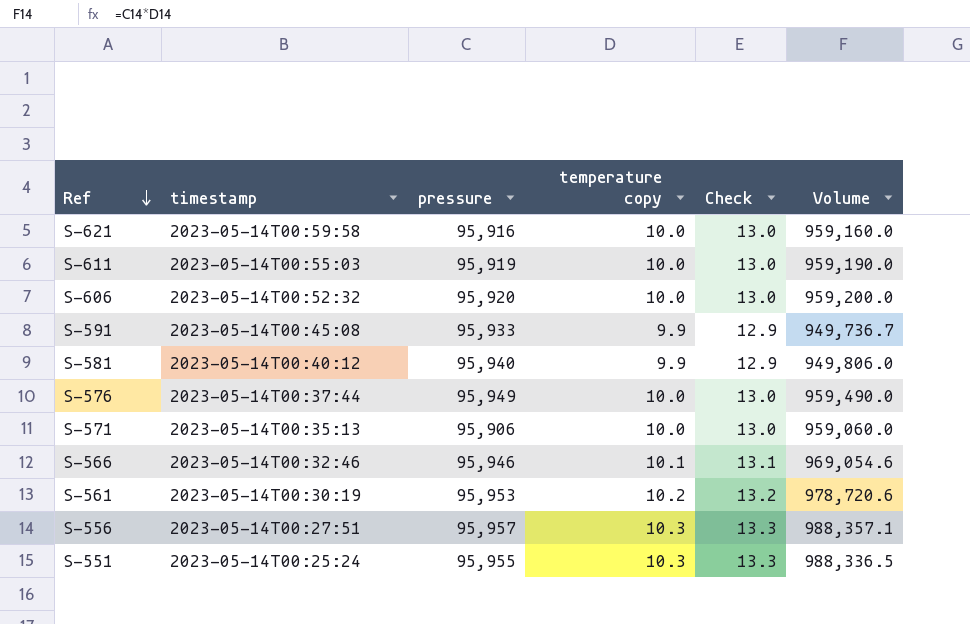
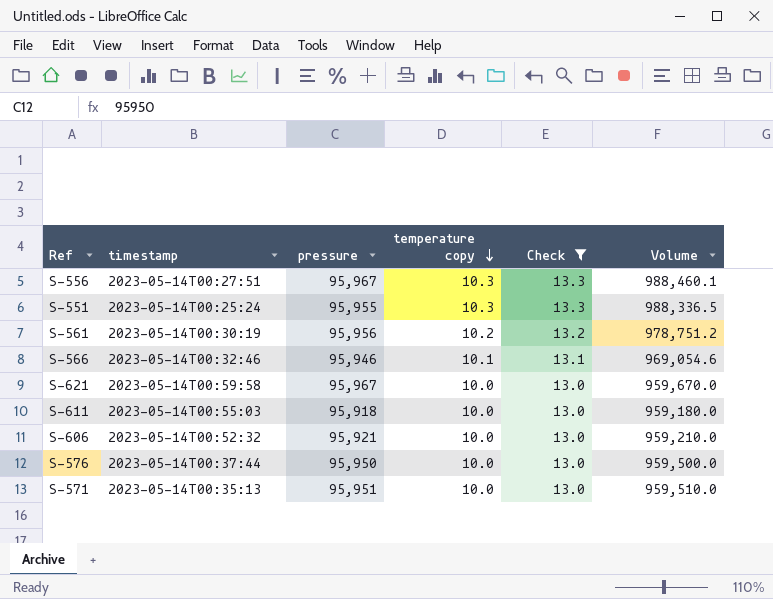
filter: none -> Check != 12.9
row order: Ref descending -> temperature copy descending
S-556 | pressure: 95,957 -> 95,967
S-556 | Volume: 988,357.1 -> 988,460.1
S-561 | pressure: 95,953 -> 95,956
S-561 | Volume: 978,720.6 -> 978,751.2
S-621 | pressure: 95,916 -> 95,967
S-621 | Volume: 959,160.0 -> 959,670.0
S-611 | pressure: 95,919 -> 95,918
S-611 | Volume: 959,190.0 -> 959,180.0
S-606 | pressure: 95,920 -> 95,921
S-606 | Volume: 959,200.0 -> 959,210.0
S-576 | pressure: 95,949 -> 95,950
S-576 | Volume: 959,490.0 -> 959,500.0
S-571 | pressure: 95,906 -> 95,951
S-571 | Volume: 959,060.0 -> 959,510.0

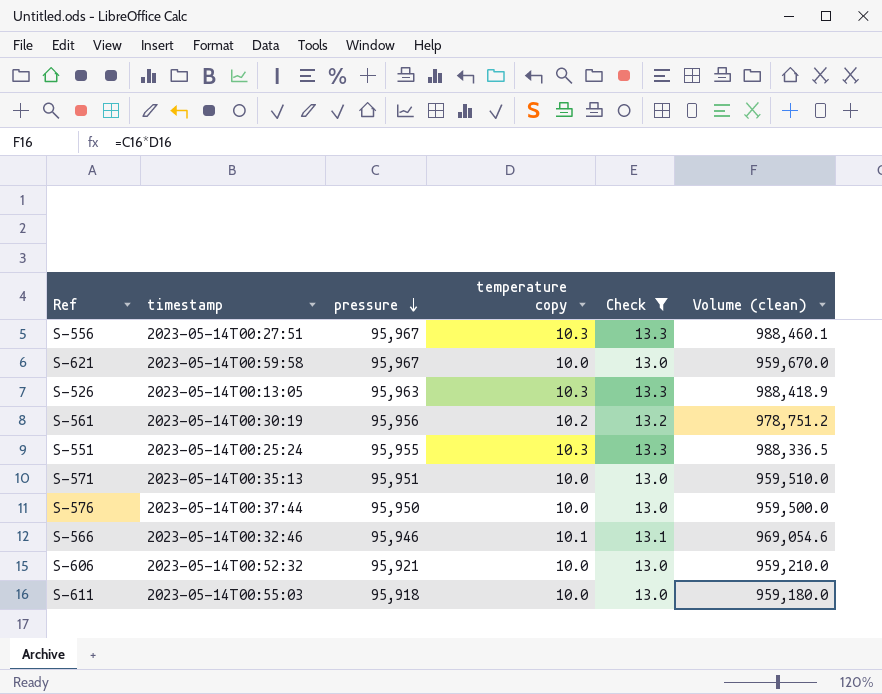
row order: temperature copy descending -> pressure descending
column name: Volume -> Volume (clean)
row S-526: none -> 2023-05-14T00:13:05 | 95,963 | 10.3 | 13.3 | 988,418.9

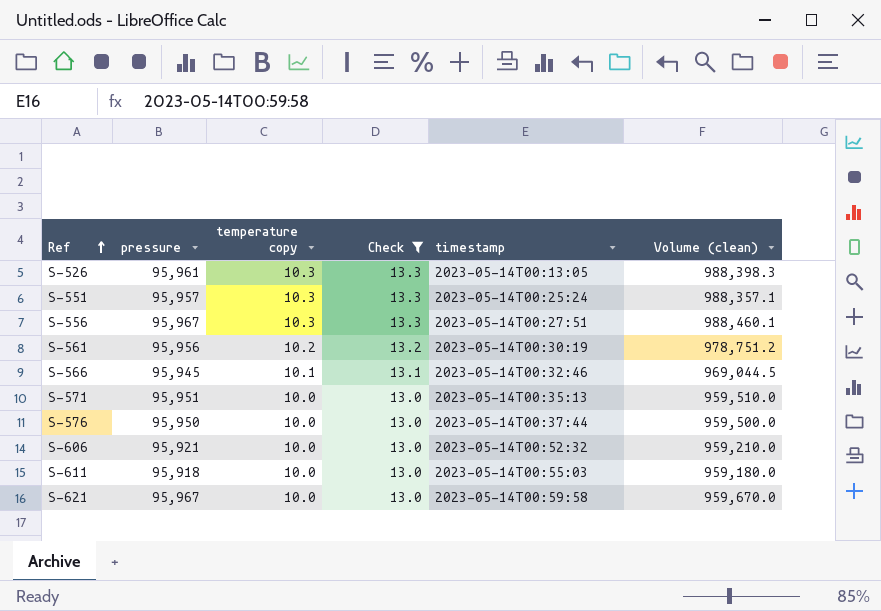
row order: pressure descending -> Ref ascending
column timestamp | position: 2 -> 5
S-526 | pressure: 95,963 -> 95,961
S-526 | Volume (clean): 988,418.9 -> 988,398.3
S-551 | pressure: 95,955 -> 95,957
S-551 | Volume (clean): 988,336.5 -> 988,357.1
S-566 | pressure: 95,946 -> 95,945
S-566 | Volume (clean): 969,054.6 -> 969,044.5

